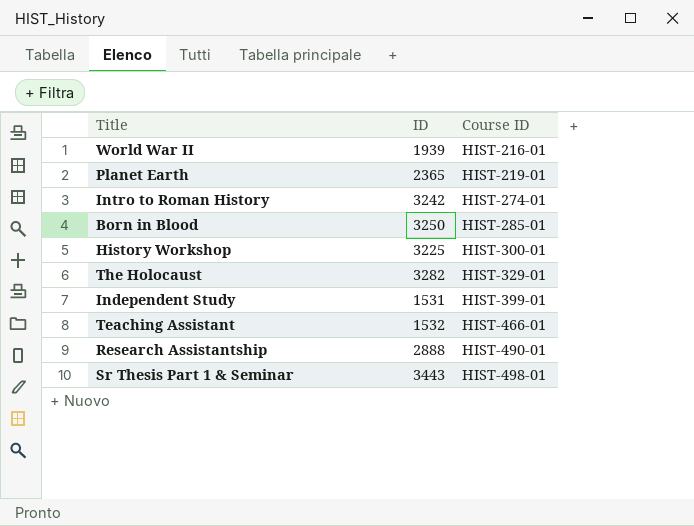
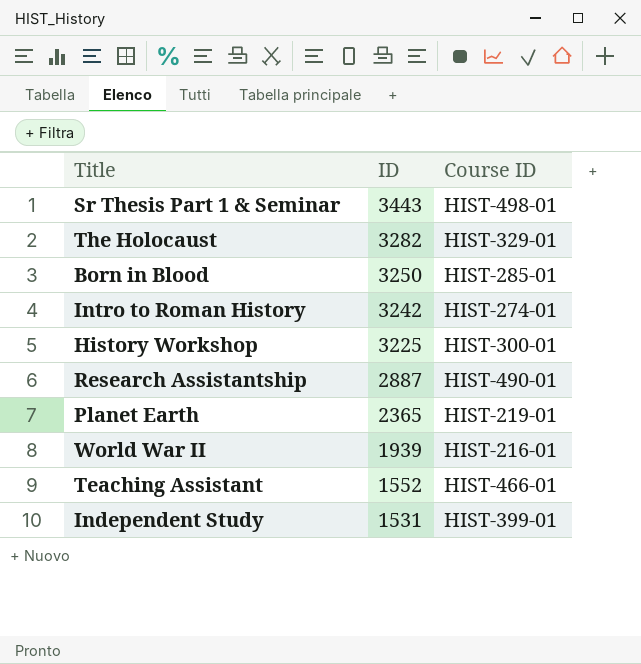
row order: Course ID ascending -> ID descending
Research Assistantship | ID: 2888 -> 2887
Teaching Assistant | ID: 1532 -> 1552

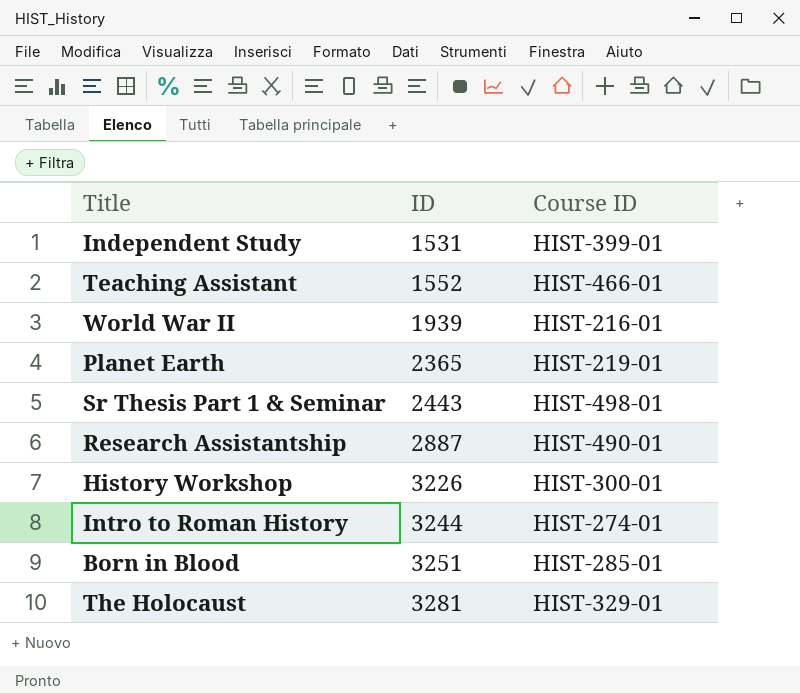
row order: ID descending -> ID ascending
Sr Thesis Part 1 & Seminar | ID: 3443 -> 2443
History Workshop | ID: 3225 -> 3226
Intro to Roman History | ID: 3242 -> 3244
Born in Blood | ID: 3250 -> 3251
The Holocaust | ID: 3282 -> 3281

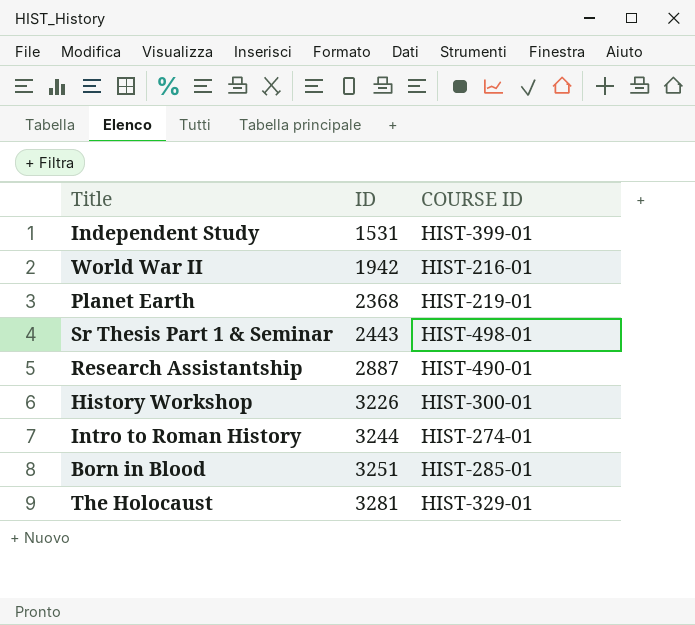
column name: Course ID -> COURSE ID
row Teaching Assistant: 1552 | HIST-466-01 -> none
World War II | ID: 1939 -> 1942
Planet Earth | ID: 2365 -> 2368

